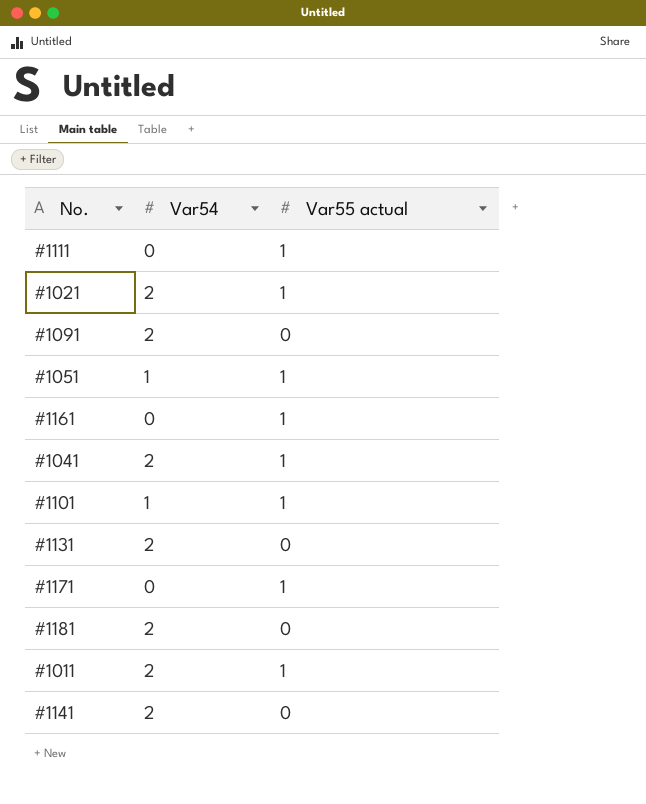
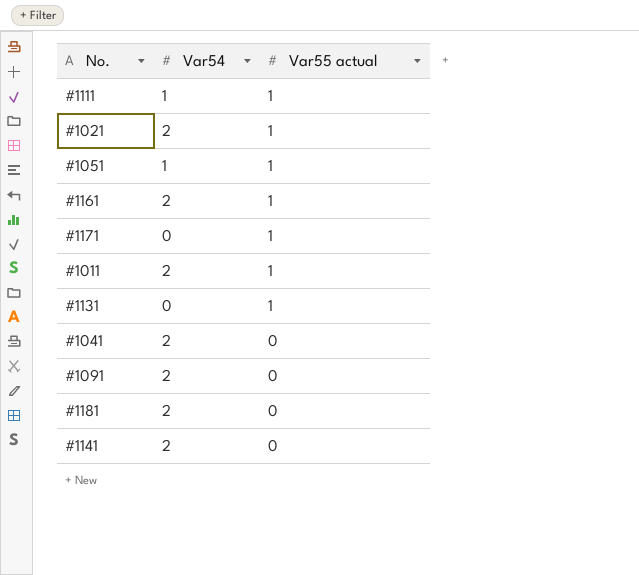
row order: none -> Var55 actual descending
row #1101: 1 | 1 -> none
#1111 | Var54: 0 -> 1
#1161 | Var54: 0 -> 2
#1131 | Var54: 2 -> 0
#1131 | Var55 actual: 0 -> 1
#1041 | Var55 actual: 1 -> 0

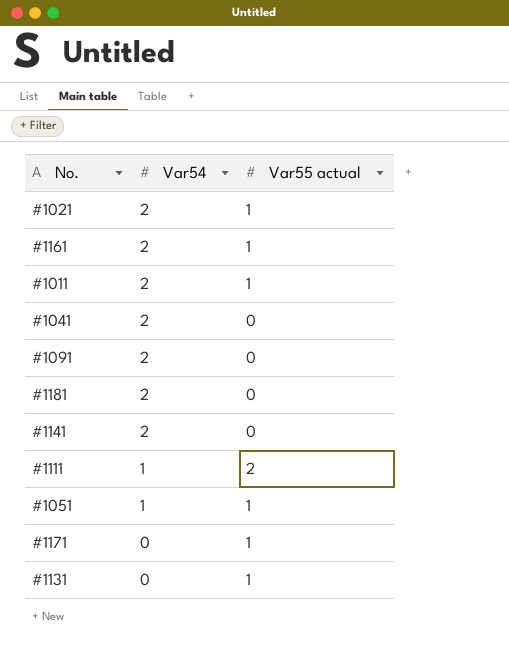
row order: Var55 actual descending -> Var54 descending
#1111 | Var55 actual: 1 -> 2

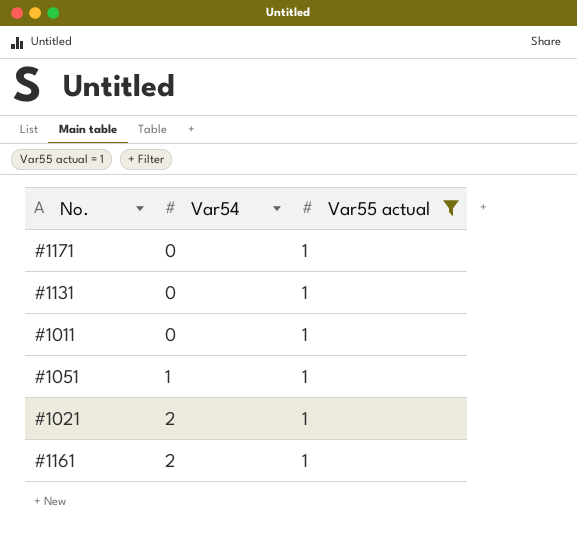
filter: none -> Var55 actual = 1
row order: Var54 descending -> Var54 ascending
#1011 | Var54: 2 -> 0

